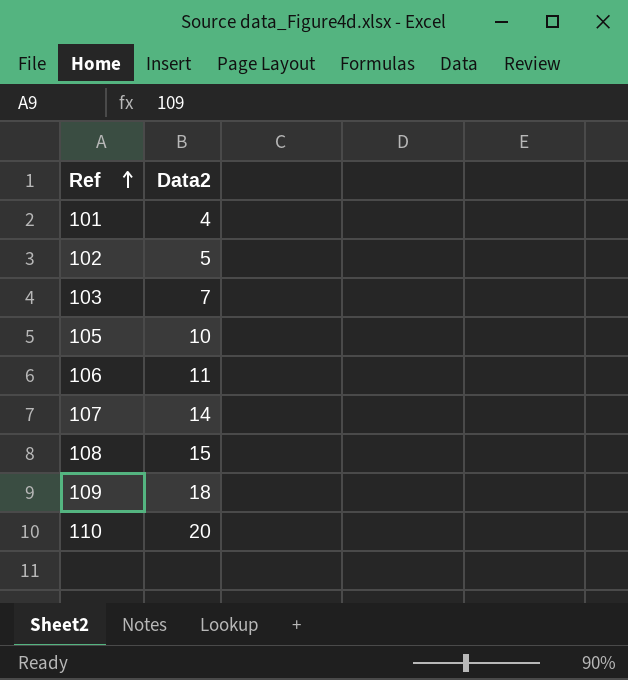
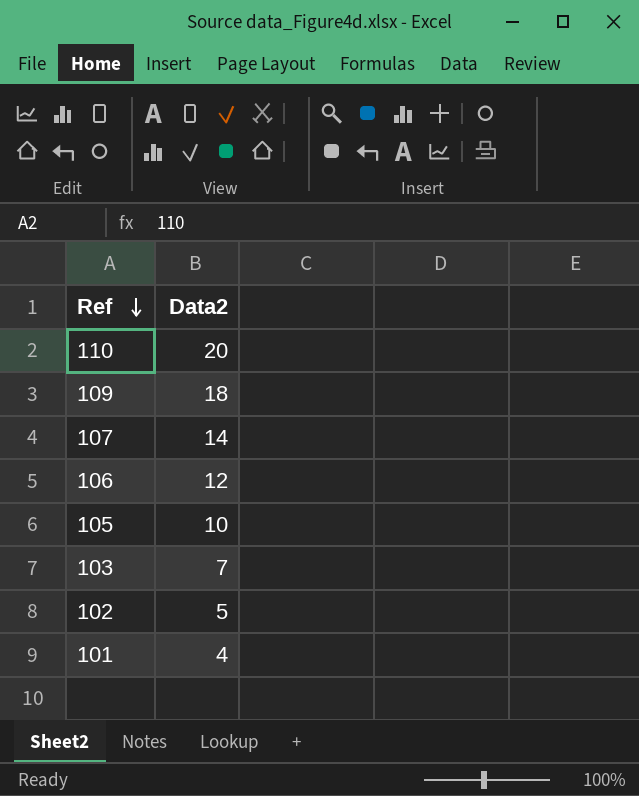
row order: Ref ascending -> Ref descending
row 108: 15 -> none
106 | Data2: 11 -> 12

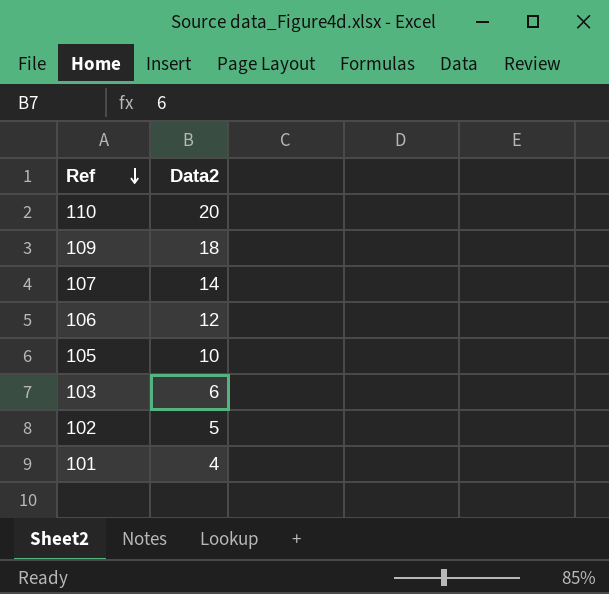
103 | Data2: 7 -> 6

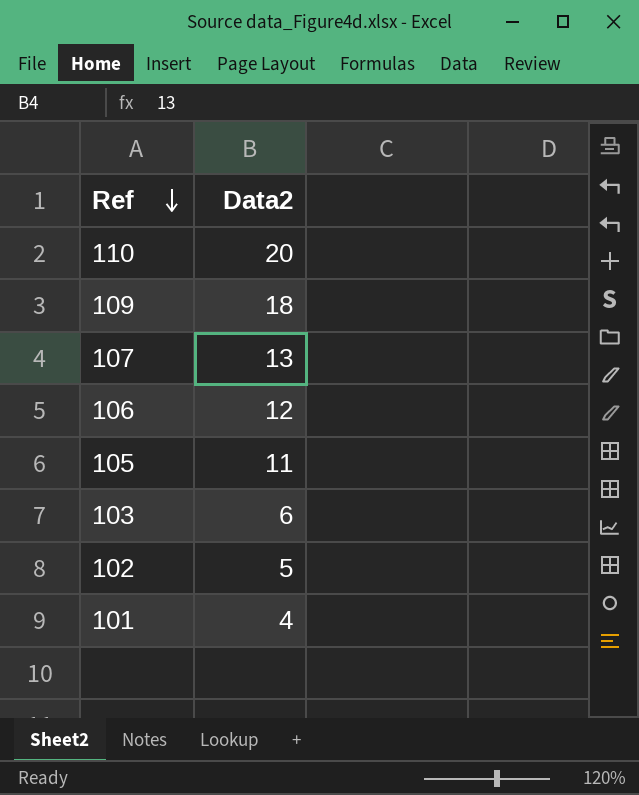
107 | Data2: 14 -> 13
105 | Data2: 10 -> 11

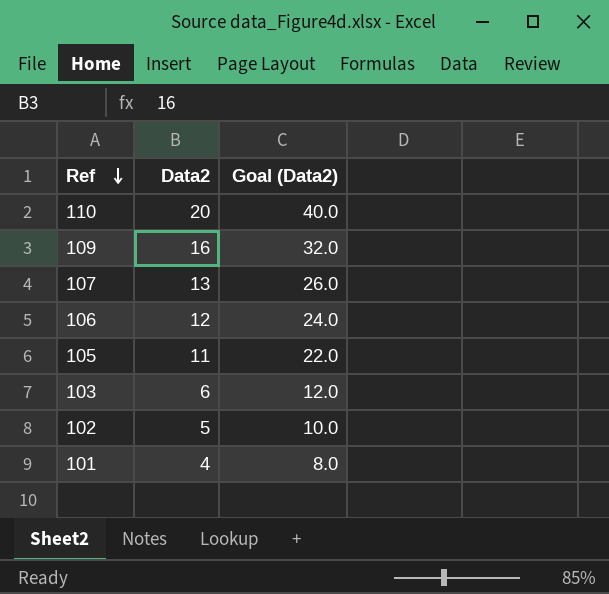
column Goal (Data2) | formula: none -> [Data2] * 2
109 | Data2: 18 -> 16

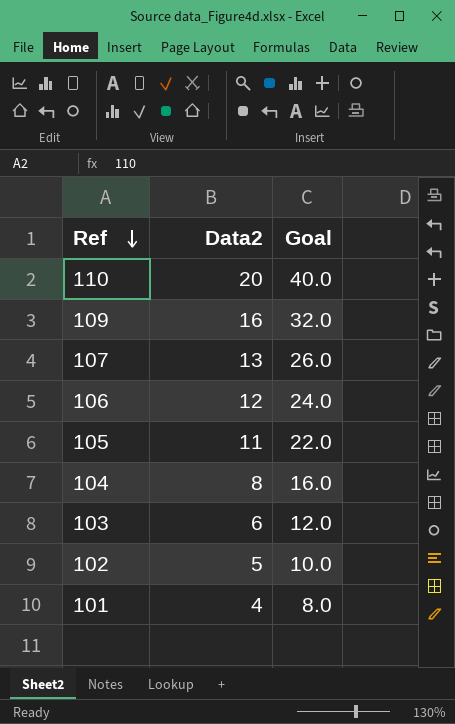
column name: Goal (Data2) -> Goal
row 104: none -> 8 | 16.0

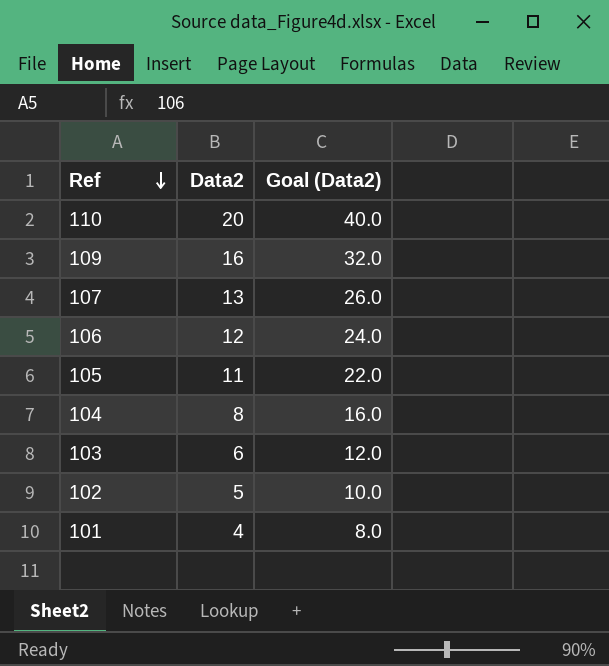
column name: Goal -> Goal (Data2)

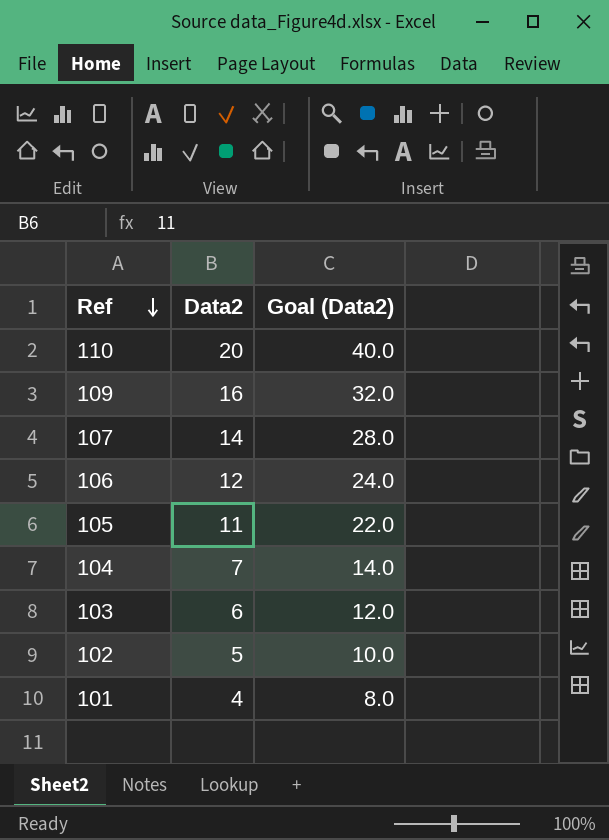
107 | Data2: 13 -> 14
107 | Goal (Data2): 26.0 -> 28.0
104 | Data2: 8 -> 7
104 | Goal (Data2): 16.0 -> 14.0

